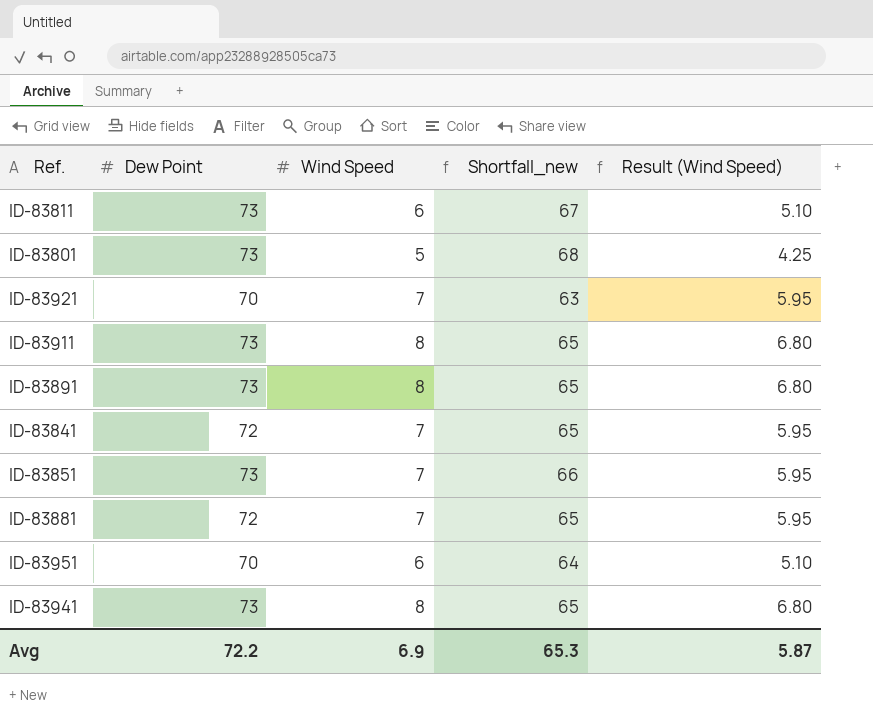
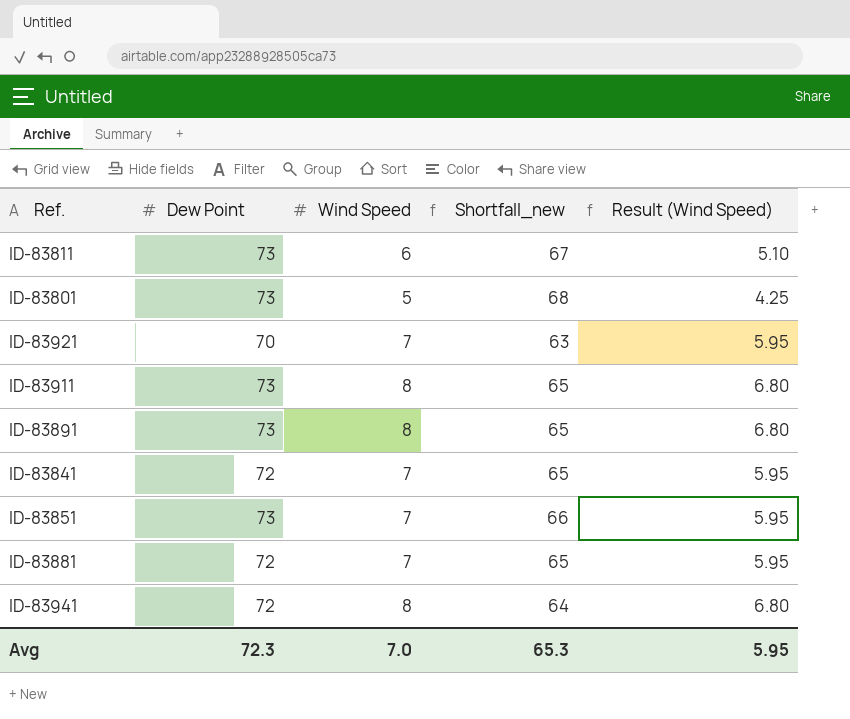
row ID-83951: 70 | 6 | 64 | 5.10 -> none
ID-83941 | Dew Point: 73 -> 72
ID-83941 | Shortfall_new: 65 -> 64
Avg | Dew Point: 72.2 -> 72.3
Avg | Wind Speed: 6.9 -> 7.0
Avg | Result (Wind Speed): 5.87 -> 5.95

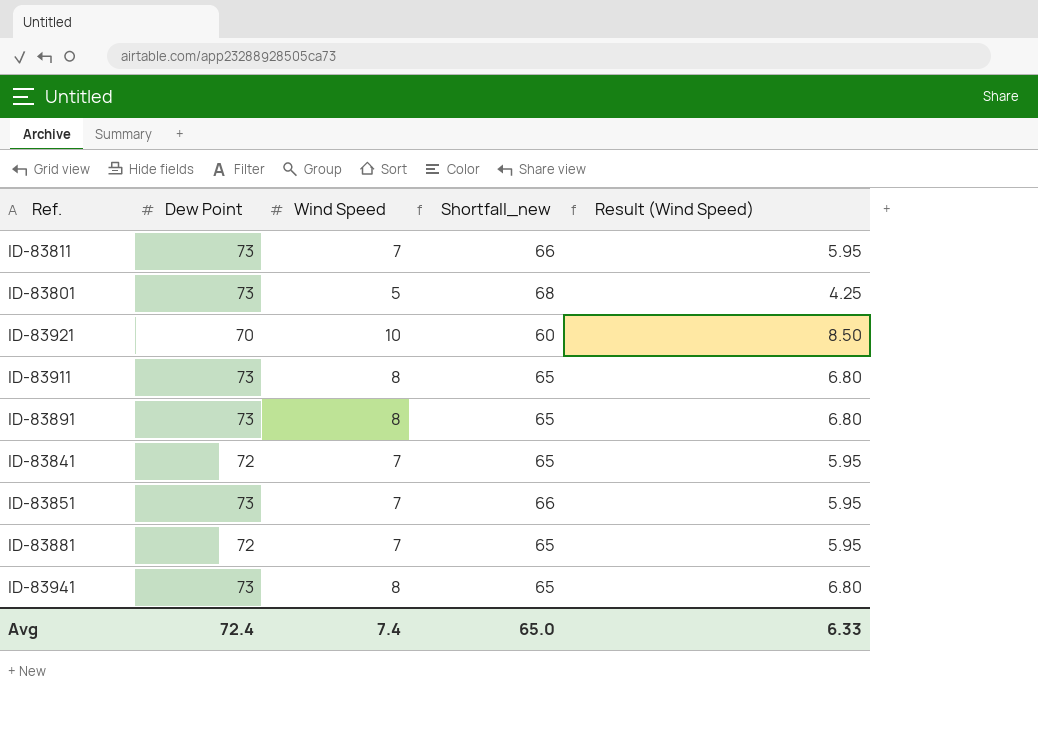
ID-83811 | Wind Speed: 6 -> 7
ID-83811 | Shortfall_new: 67 -> 66
ID-83811 | Result (Wind Speed): 5.10 -> 5.95
ID-83921 | Wind Speed: 7 -> 10
ID-83921 | Shortfall_new: 63 -> 60
ID-83921 | Result (Wind Speed): 5.95 -> 8.50
ID-83941 | Dew Point: 72 -> 73
ID-83941 | Shortfall_new: 64 -> 65
Avg | Dew Point: 72.3 -> 72.4
Avg | Wind Speed: 7.0 -> 7.4
Avg | Shortfall_new: 65.3 -> 65.0
Avg | Result (Wind Speed): 5.95 -> 6.33

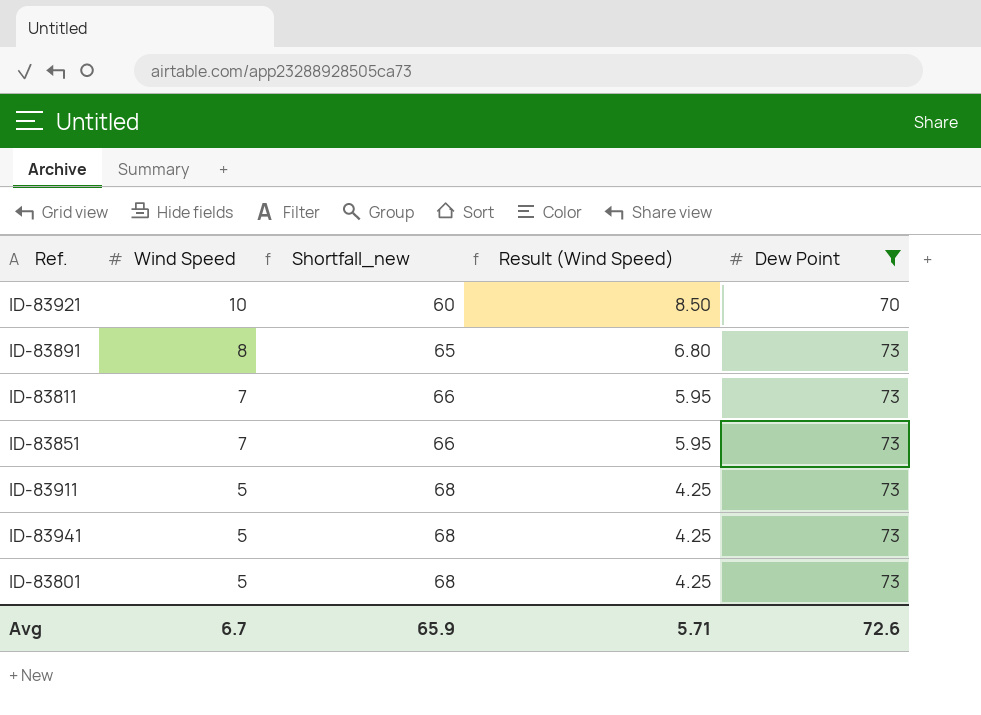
filter: none -> Dew Point != 72
row order: none -> Wind Speed descending
column Dew Point | position: 2 -> 5
ID-83911 | Wind Speed: 8 -> 5
ID-83911 | Shortfall_new: 65 -> 68
ID-83911 | Result (Wind Speed): 6.80 -> 4.25
ID-83941 | Wind Speed: 8 -> 5
ID-83941 | Shortfall_new: 65 -> 68
ID-83941 | Result (Wind Speed): 6.80 -> 4.25
Avg | Wind Speed: 7.4 -> 6.7
Avg | Shortfall_new: 65.0 -> 65.9
Avg | Result (Wind Speed): 6.33 -> 5.71
Avg | Dew Point: 72.4 -> 72.6

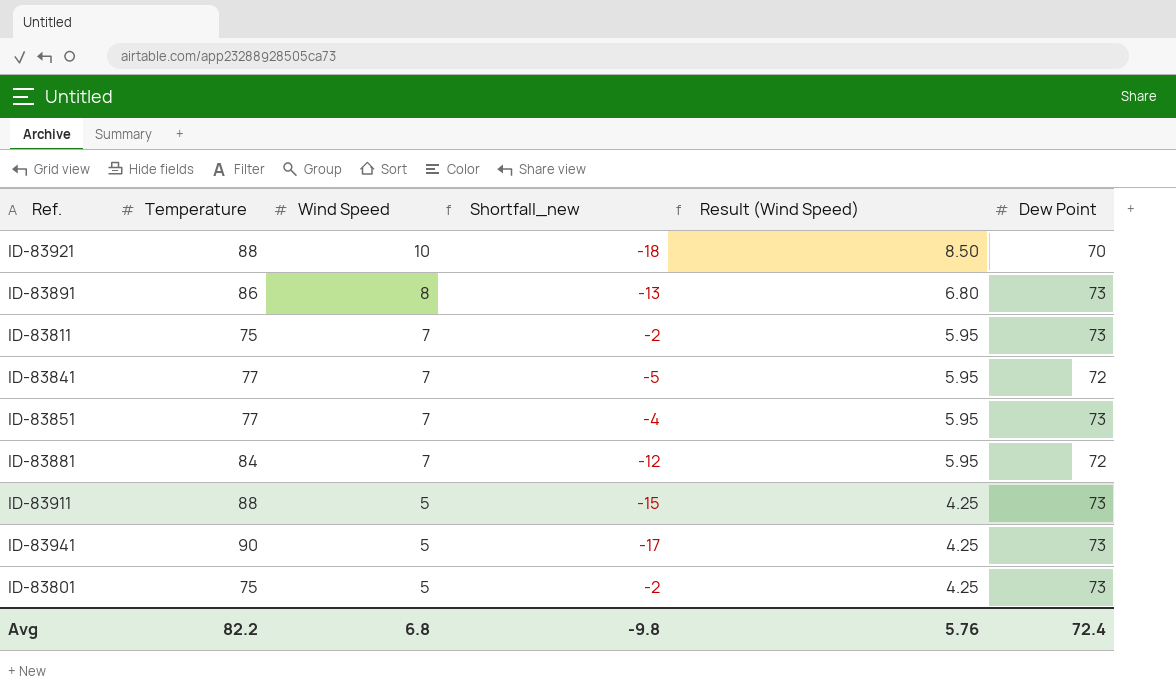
filter: Dew Point != 72 -> none
column Temperature | position: none -> 2
column Shortfall_new | formula: [Dew Point] - [Wind Speed] -> [Dew Point] - [Temperature]
Avg | Wind Speed: 6.7 -> 6.8
Avg | Shortfall_new: 65.9 -> -9.8
Avg | Result (Wind Speed): 5.71 -> 5.76
Avg | Dew Point: 72.6 -> 72.4

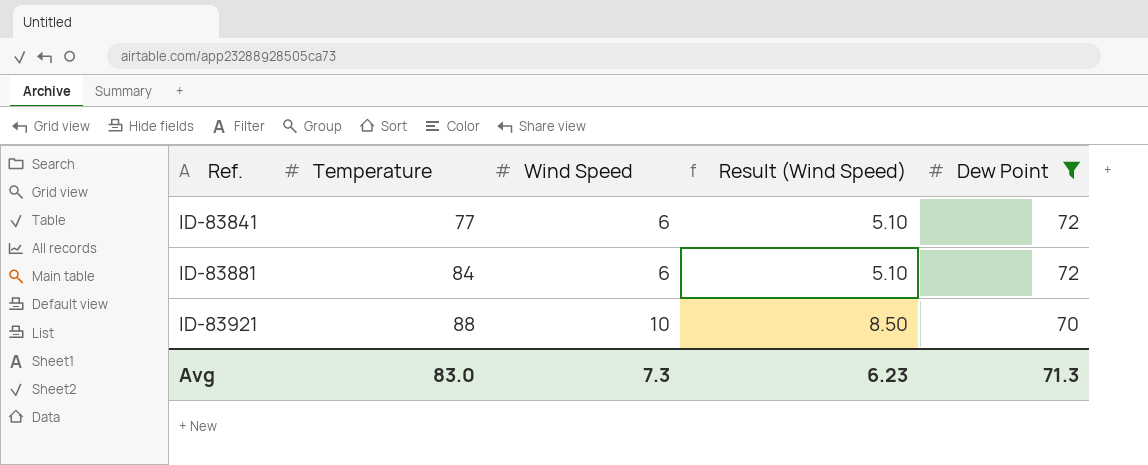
filter: none -> Dew Point != 73
row order: Wind Speed descending -> Ref. ascending
column Shortfall_new | formula: [Dew Point] - [Temperature] -> none
ID-83841 | Wind Speed: 7 -> 6
ID-83841 | Result (Wind Speed): 5.95 -> 5.10
ID-83881 | Wind Speed: 7 -> 6
ID-83881 | Result (Wind Speed): 5.95 -> 5.10
Avg | Temperature: 82.2 -> 83.0
Avg | Wind Speed: 6.8 -> 7.3
Avg | Result (Wind Speed): 5.76 -> 6.23
Avg | Dew Point: 72.4 -> 71.3

